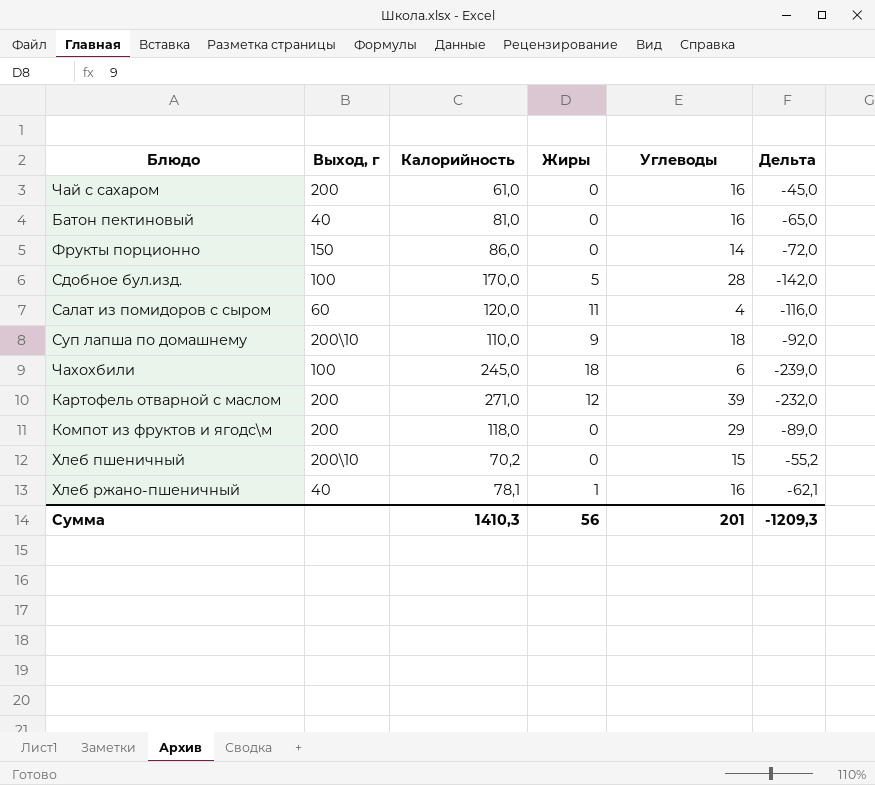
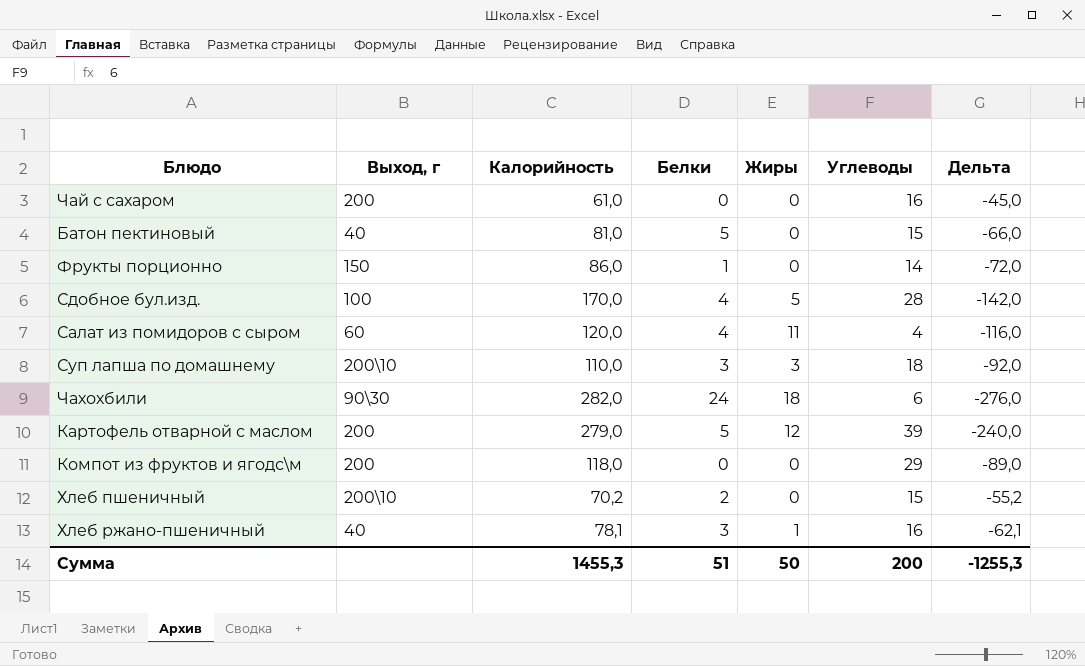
column Белки | position: none -> 4
Батон пектиновый | Углеводы: 16 -> 15
Батон пектиновый | Дельта: -65,0 -> -66,0
Суп лапша по домашнему | Жиры: 9 -> 3
Чахохбили | Выход, г: 100 -> 90\30
Чахохбили | Калорийность: 245,0 -> 282,0
Чахохбили | Дельта: -239,0 -> -276,0
Картофель отварной с маслом | Калорийность: 271,0 -> 279,0
Картофель отварной с маслом | Дельта: -232,0 -> -240,0
Сумма | Калорийность: 1410,3 -> 1455,3
Сумма | Жиры: 56 -> 50
Сумма | Углеводы: 201 -> 200
Сумма | Дельта: -1209,3 -> -1255,3

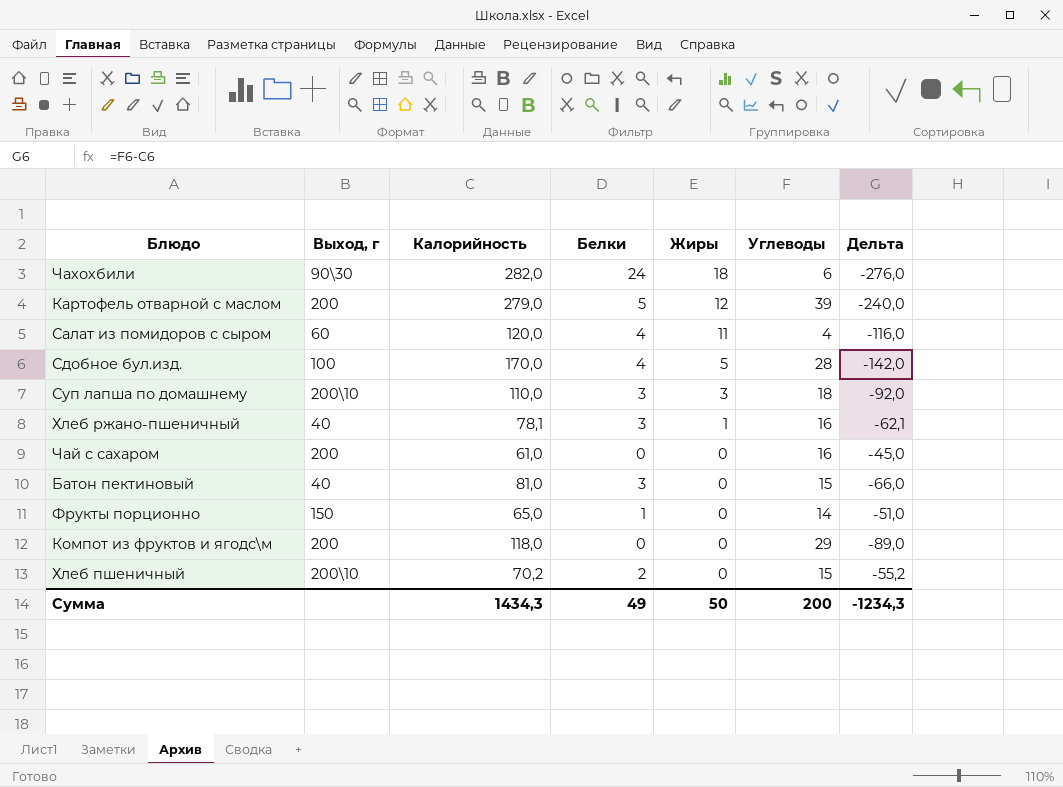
row order: none -> Жиры descending
Батон пектиновый | Белки: 5 -> 3
Фрукты порционно | Калорийность: 86,0 -> 65,0
Фрукты порционно | Дельта: -72,0 -> -51,0
Сумма | Калорийность: 1455,3 -> 1434,3
Сумма | Белки: 51 -> 49
Сумма | Дельта: -1255,3 -> -1234,3

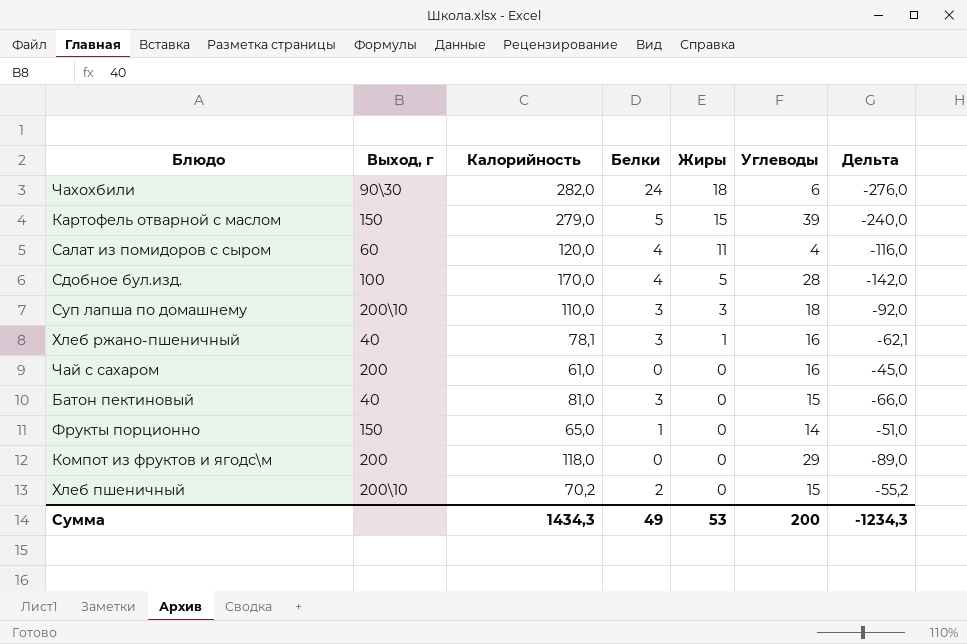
Картофель отварной с маслом | Выход, г: 200 -> 150
Картофель отварной с маслом | Жиры: 12 -> 15
Сумма | Жиры: 50 -> 53

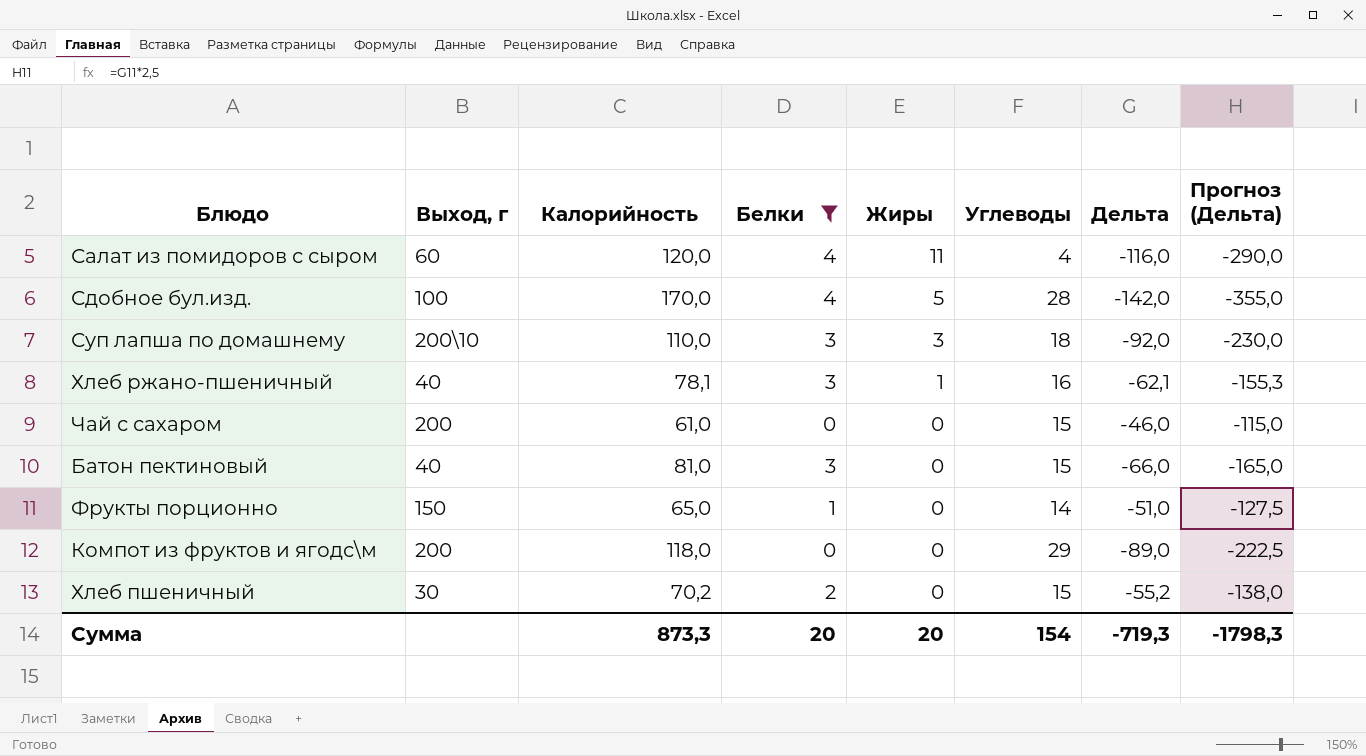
filter: none -> Белки <= 4
column Прогноз (Дельта) | formula: none -> [Дельта] * 2,5
Чай с сахаром | Углеводы: 16 -> 15
Чай с сахаром | Дельта: -45,0 -> -46,0
Хлеб пшеничный | Выход, г: 200\10 -> 30
Сумма | Калорийность: 1434,3 -> 873,3
Сумма | Белки: 49 -> 20
Сумма | Жиры: 53 -> 20
Сумма | Углеводы: 200 -> 154
Сумма | Дельта: -1234,3 -> -719,3

